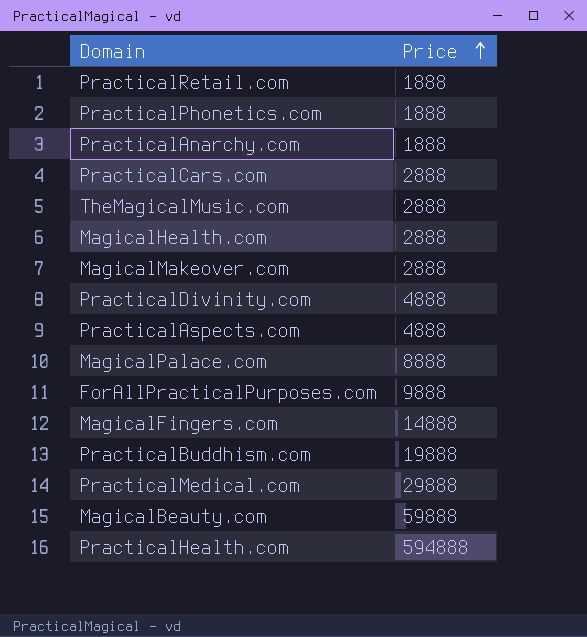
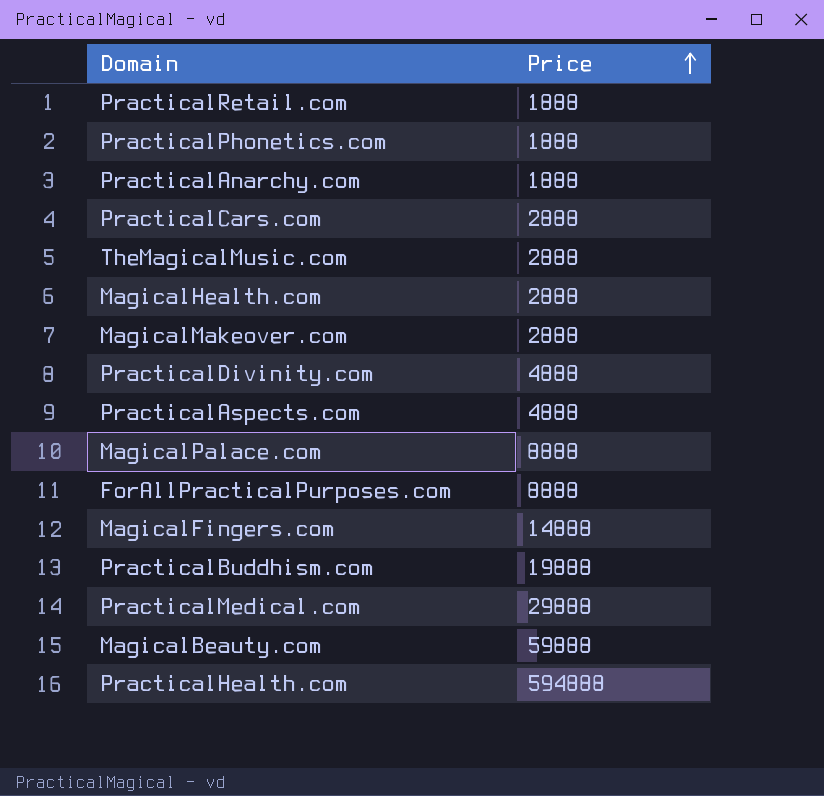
ForAllPracticalPurposes.com | Price: 9888 -> 8888

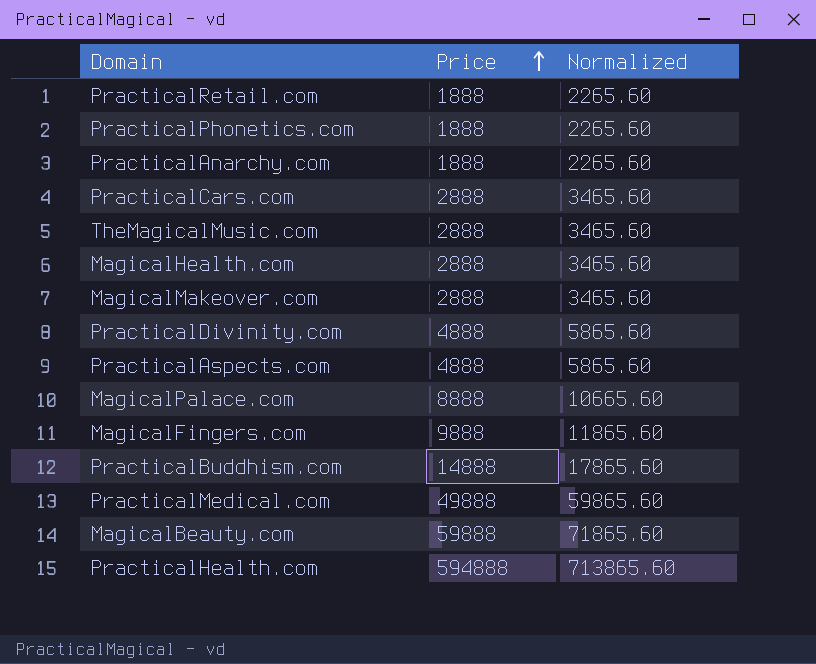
column Normalized | formula: none -> [Price] * 1.2
row ForAllPracticalPurposes.com: 8888 -> none
MagicalFingers.com | Price: 14888 -> 9888
PracticalBuddhism.com | Price: 19888 -> 14888
PracticalMedical.com | Price: 29888 -> 49888

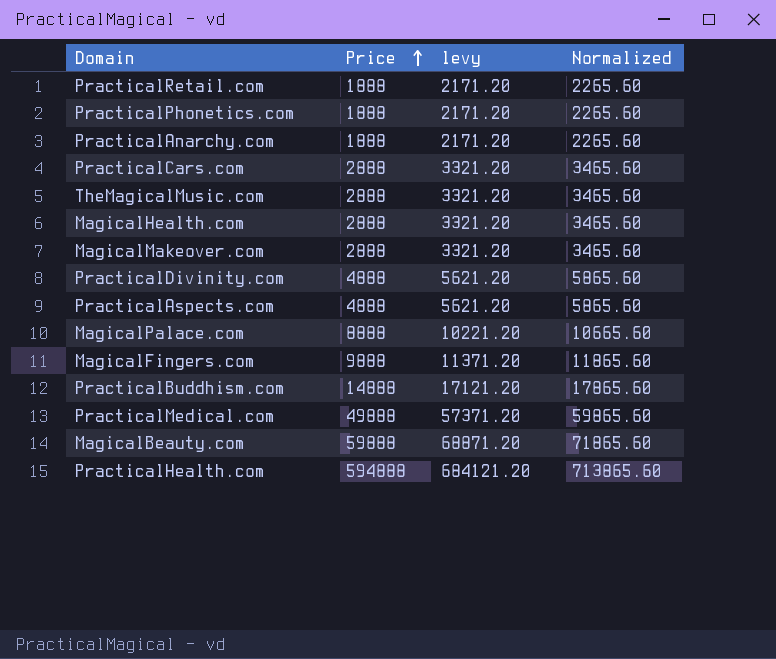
column levy | formula: none -> [Price] * 1.15

